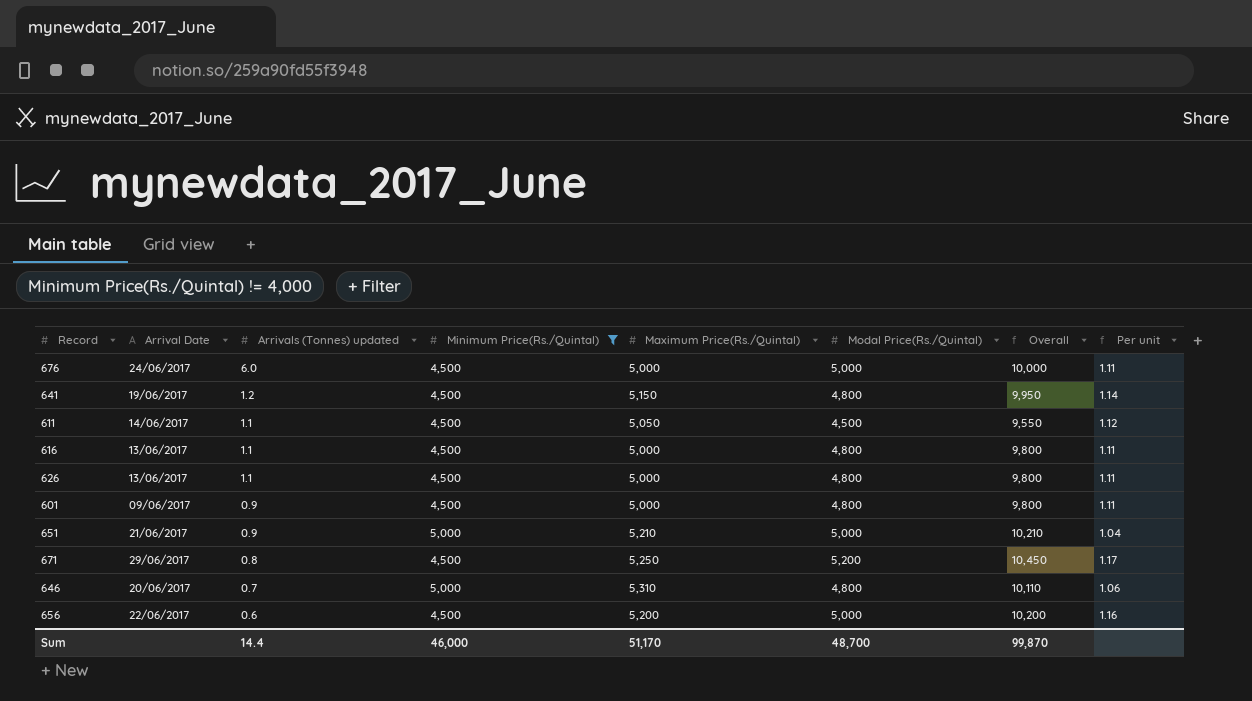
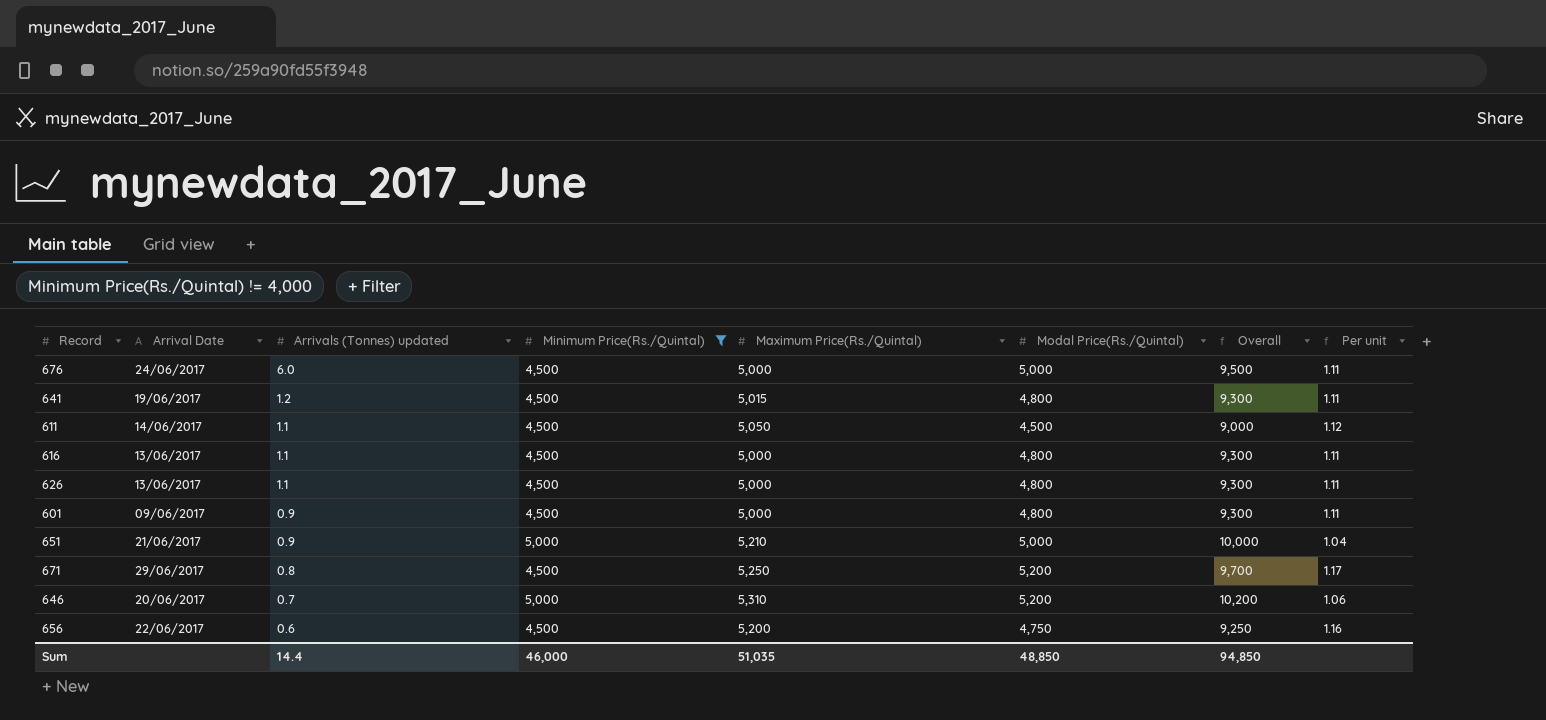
column Overall | formula: [Maximum Price(Rs./Quintal)] + [Modal Price(Rs./Quintal)] -> [Minimum Price(Rs./Quintal)] + [Modal Price(Rs./Quintal)]
641 | Maximum Price(Rs./Quintal): 5,150 -> 5,015
641 | Per unit: 1.14 -> 1.11
646 | Modal Price(Rs./Quintal): 4,800 -> 5,200
656 | Modal Price(Rs./Quintal): 5,000 -> 4,750
Sum | Maximum Price(Rs./Quintal): 51,170 -> 51,035
Sum | Modal Price(Rs./Quintal): 48,700 -> 48,850
Sum | Overall: 99,870 -> 94,850

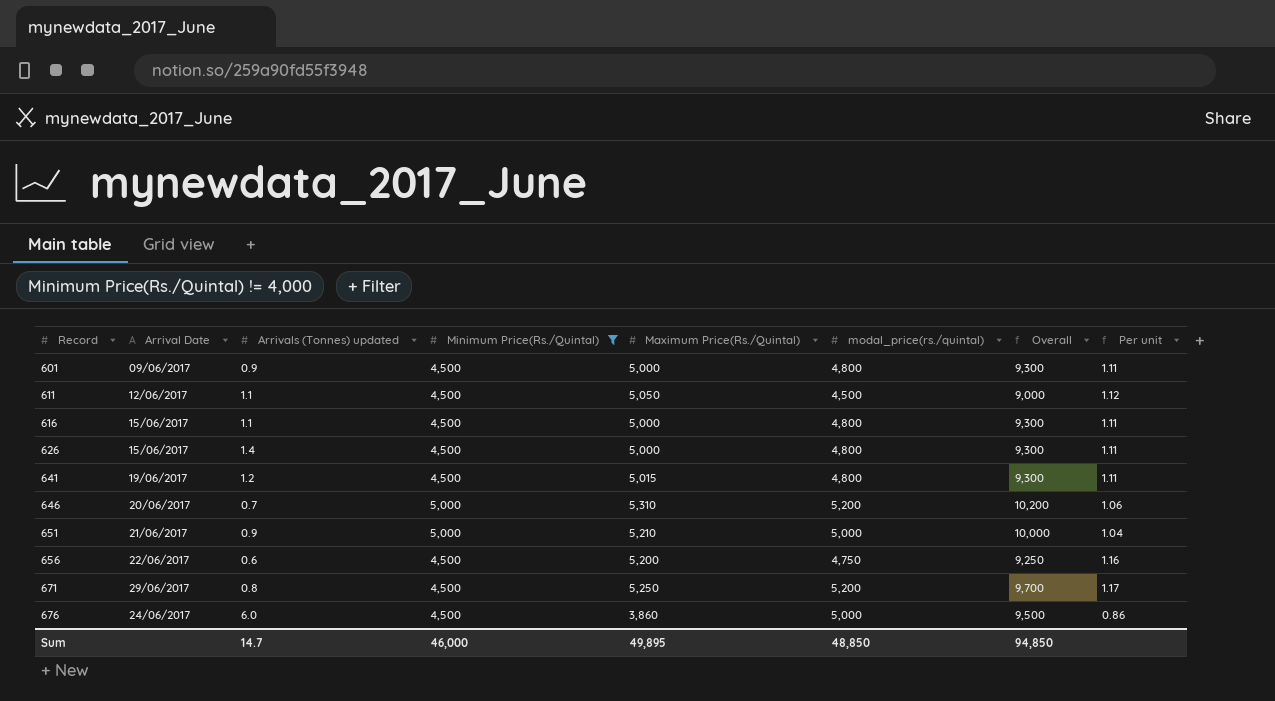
row order: Arrivals (Tonnes) updated descending -> Record ascending
column name: Modal Price(Rs./Quintal) -> modal_price(rs./quintal)
611 | Arrival Date: 14/06/2017 -> 12/06/2017
616 | Arrival Date: 13/06/2017 -> 15/06/2017
626 | Arrival Date: 13/06/2017 -> 15/06/2017
626 | Arrivals (Tonnes) updated: 1.1 -> 1.4
676 | Maximum Price(Rs./Quintal): 5,000 -> 3,860
676 | Per unit: 1.11 -> 0.86
Sum | Arrivals (Tonnes) updated: 14.4 -> 14.7
Sum | Maximum Price(Rs./Quintal): 51,035 -> 49,895

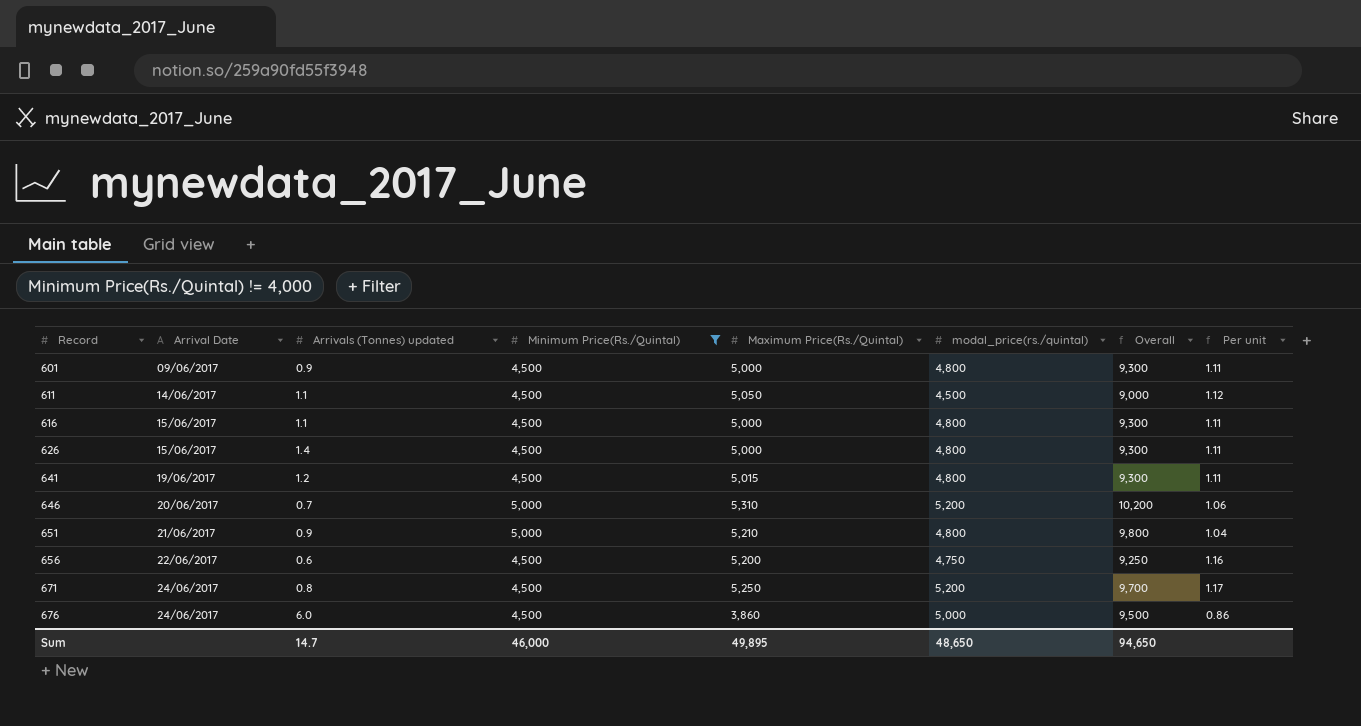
611 | Arrival Date: 12/06/2017 -> 14/06/2017
651 | modal_price(rs./quintal): 5,000 -> 4,800
651 | Overall: 10,000 -> 9,800
671 | Arrival Date: 29/06/2017 -> 24/06/2017
Sum | modal_price(rs./quintal): 48,850 -> 48,650
Sum | Overall: 94,850 -> 94,650

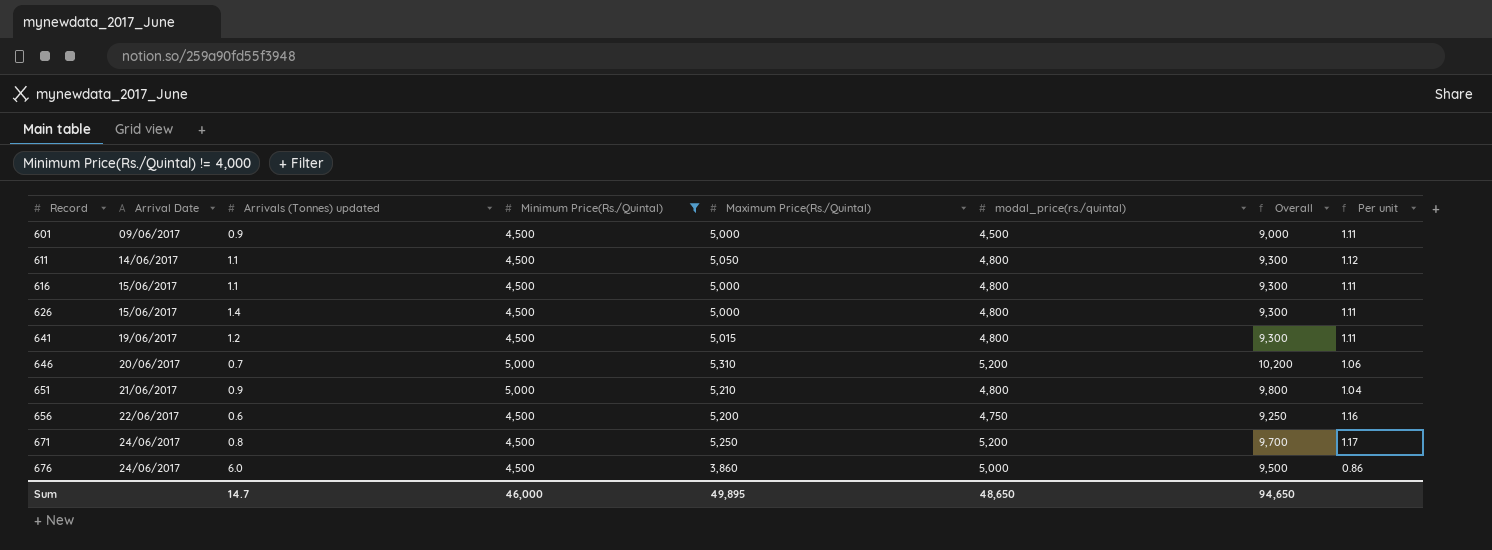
601 | modal_price(rs./quintal): 4,800 -> 4,500
601 | Overall: 9,300 -> 9,000
611 | modal_price(rs./quintal): 4,500 -> 4,800
611 | Overall: 9,000 -> 9,300

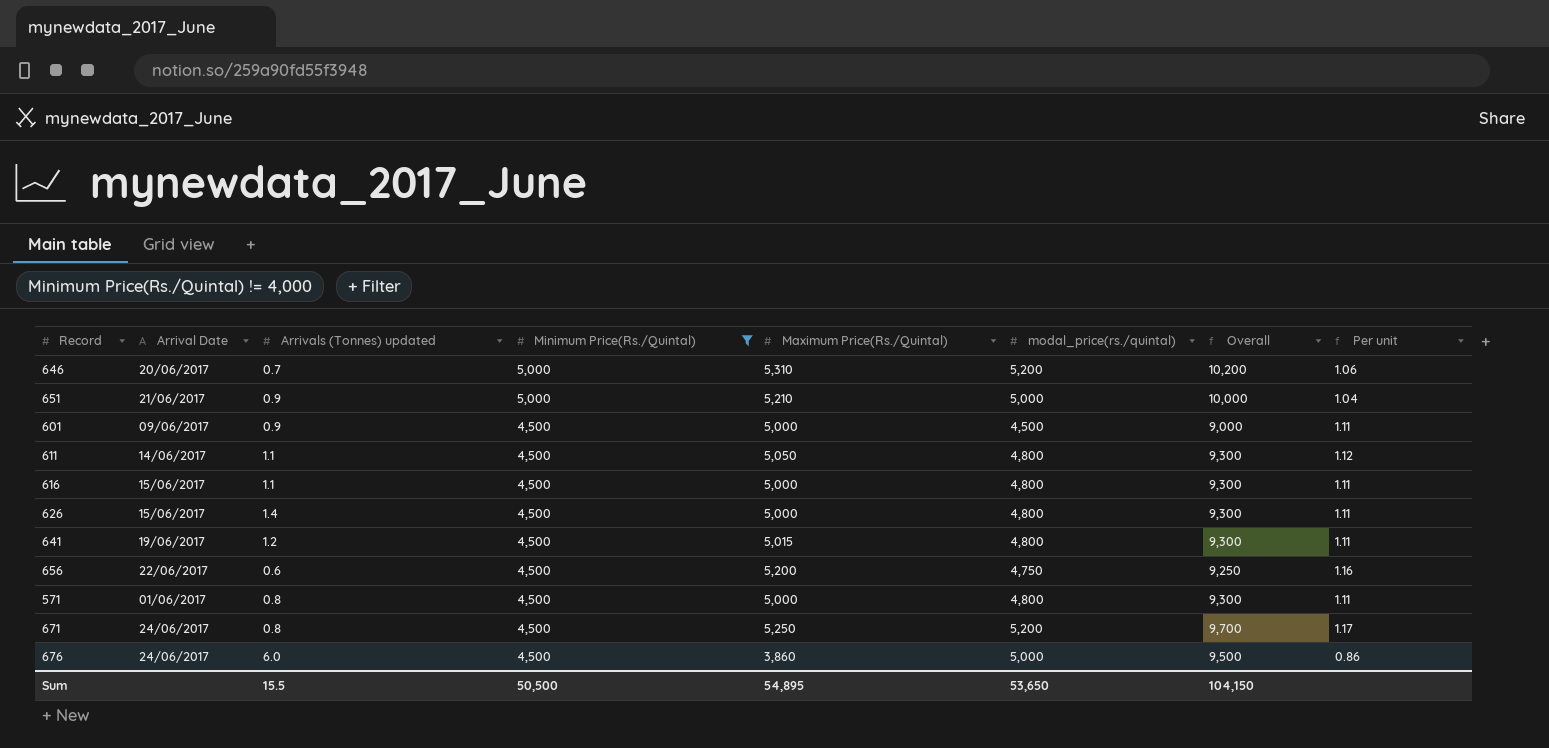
row order: Record ascending -> Minimum Price(Rs./Quintal) descending
651 | modal_price(rs./quintal): 4,800 -> 5,000
651 | Overall: 9,800 -> 10,000
row 571: none -> 01/06/2017 | 0.8 | 4,500 | 5,000 | 4,800 | 9,300 | 1.11
Sum | Arrivals (Tonnes) updated: 14.7 -> 15.5
Sum | Minimum Price(Rs./Quintal): 46,000 -> 50,500
Sum | Maximum Price(Rs./Quintal): 49,895 -> 54,895
Sum | modal_price(rs./quintal): 48,650 -> 53,650
Sum | Overall: 94,650 -> 104,150

